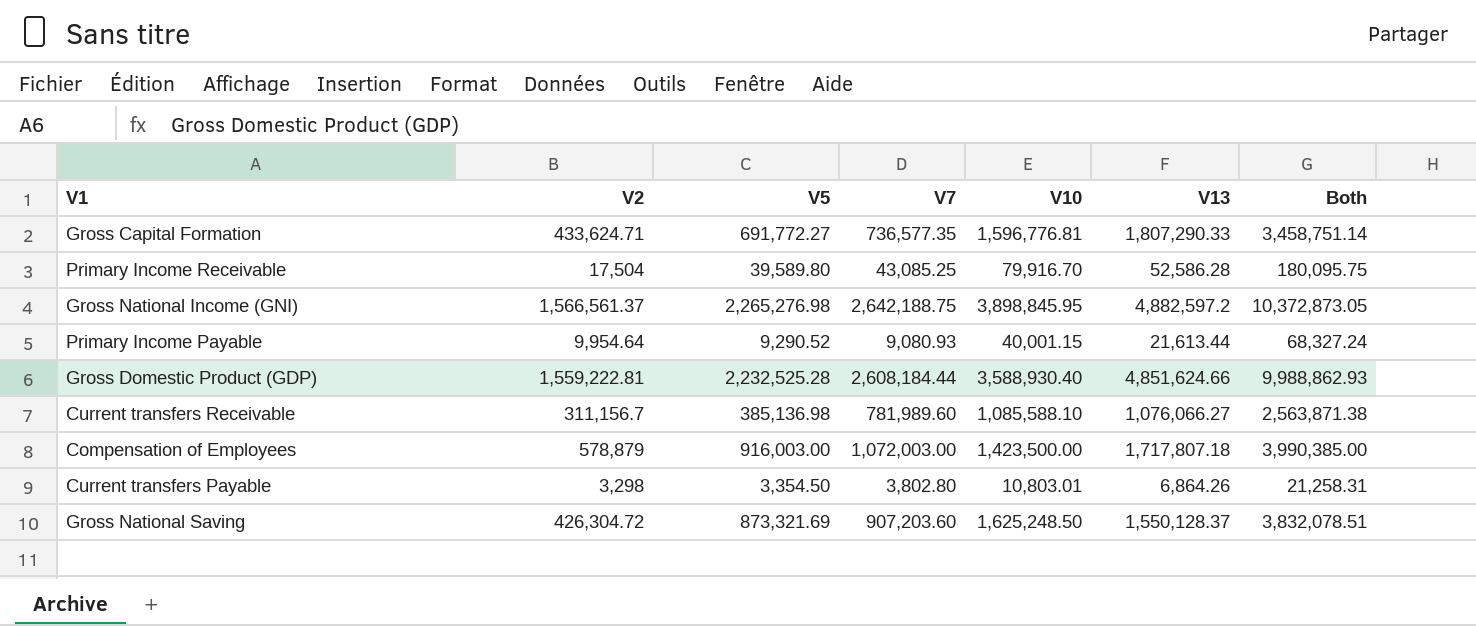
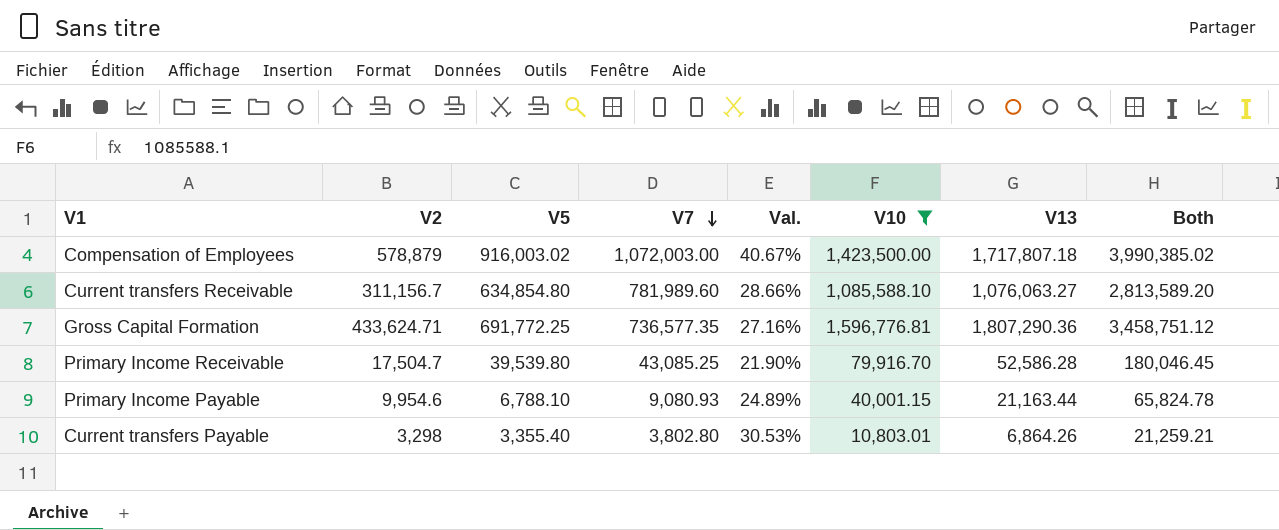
filter: none -> V10 <= 1,596,776.81
row order: none -> V7 descending
column Val. | formula: none -> [V2] / [V10]
Compensation of Employees | V5: 916,003.00 -> 916,003.02
Compensation of Employees | Both: 3,990,385.00 -> 3,990,385.02
Current transfers Receivable | V5: 385,136.98 -> 634,854.80
Current transfers Receivable | V13: 1,076,066.27 -> 1,076,063.27
Current transfers Receivable | Both: 2,563,871.38 -> 2,813,589.20
Gross Capital Formation | V5: 691,772.27 -> 691,772.25
Gross Capital Formation | V13: 1,807,290.33 -> 1,807,290.36
Gross Capital Formation | Both: 3,458,751.14 -> 3,458,751.12
Primary Income Receivable | V2: 17,504 -> 17,504.7
Primary Income Receivable | V5: 39,589.80 -> 39,539.80
Primary Income Receivable | Both: 180,095.75 -> 180,046.45
Primary Income Payable | V2: 9,954.64 -> 9,954.6
Primary Income Payable | V5: 9,290.52 -> 6,788.10
Primary Income Payable | V13: 21,613.44 -> 21,163.44
Primary Income Payable | Both: 68,327.24 -> 65,824.78
Current transfers Payable | V5: 3,354.50 -> 3,355.40
Current transfers Payable | Both: 21,258.31 -> 21,259.21

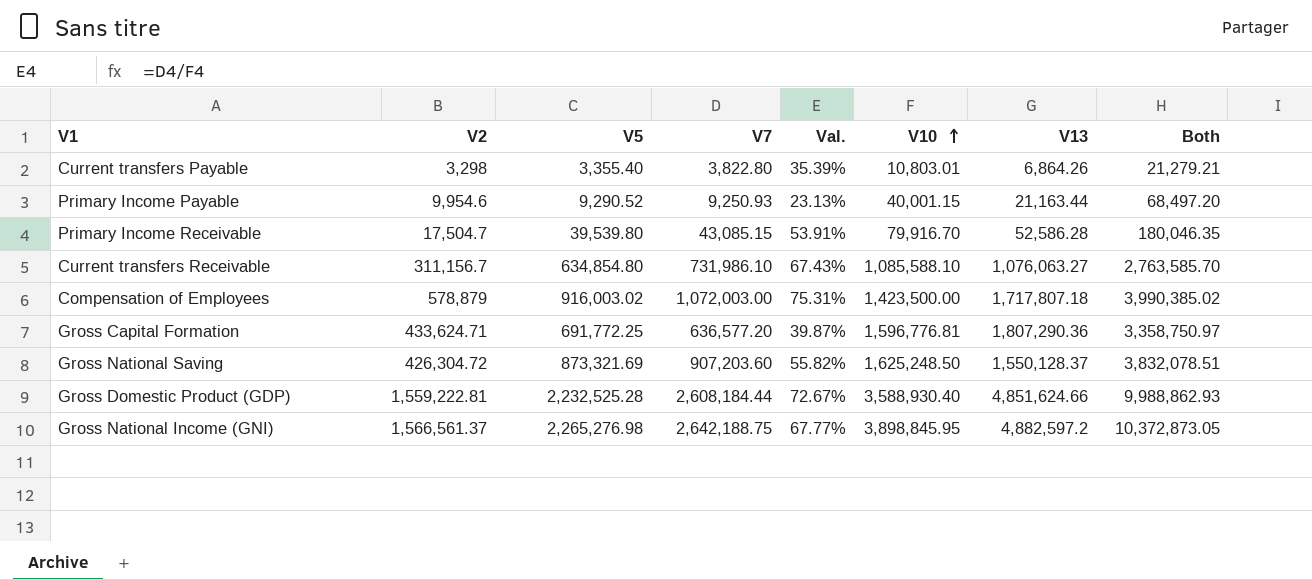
filter: V10 <= 1,596,776.81 -> none
row order: V7 descending -> V10 ascending
column Val. | formula: [V2] / [V10] -> [V7] / [V10]
Current transfers Payable | V7: 3,802.80 -> 3,822.80
Current transfers Payable | Both: 21,259.21 -> 21,279.21
Primary Income Payable | V5: 6,788.10 -> 9,290.52
Primary Income Payable | V7: 9,080.93 -> 9,250.93
Primary Income Payable | Both: 65,824.78 -> 68,497.20
Primary Income Receivable | V7: 43,085.25 -> 43,085.15
Primary Income Receivable | Both: 180,046.45 -> 180,046.35
Current transfers Receivable | V7: 781,989.60 -> 731,986.10
Current transfers Receivable | Both: 2,813,589.20 -> 2,763,585.70
Gross Capital Formation | V7: 736,577.35 -> 636,577.20
Gross Capital Formation | Both: 3,458,751.12 -> 3,358,750.97

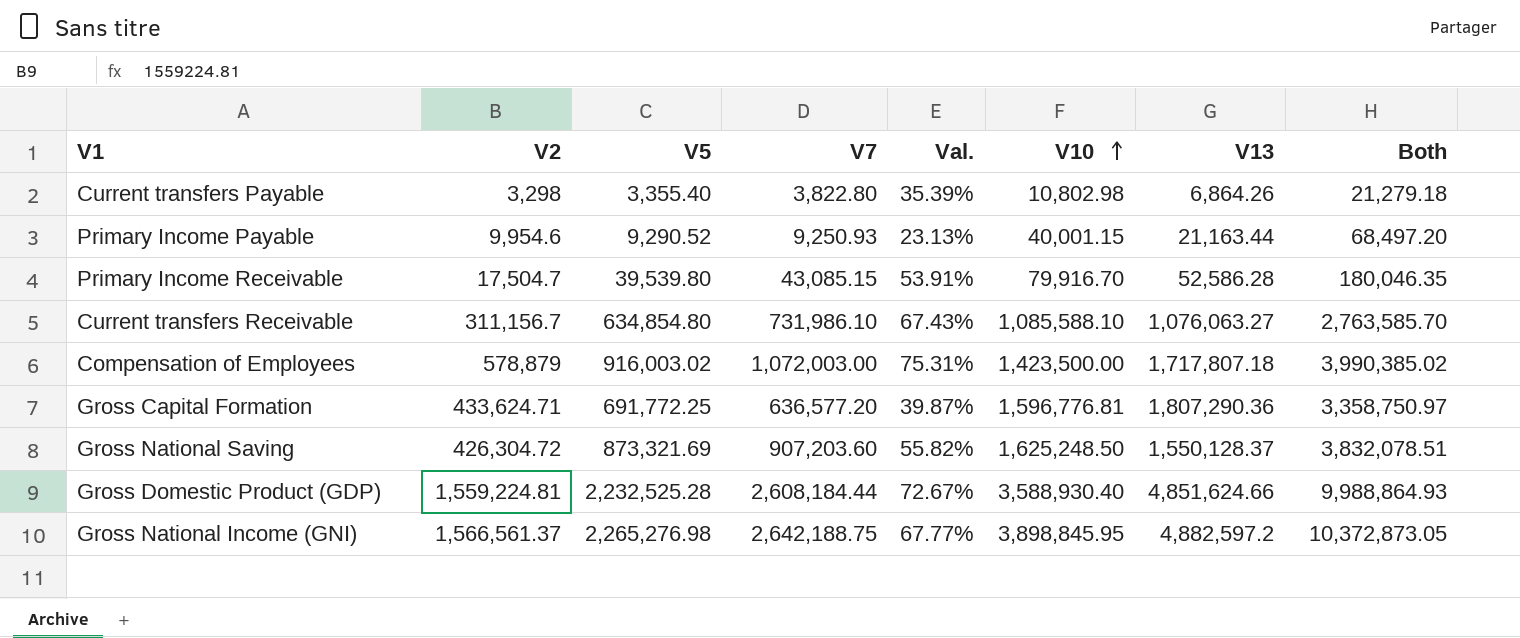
Current transfers Payable | V10: 10,803.01 -> 10,802.98
Current transfers Payable | Both: 21,279.21 -> 21,279.18
Gross Domestic Product (GDP) | V2: 1,559,222.81 -> 1,559,224.81
Gross Domestic Product (GDP) | Both: 9,988,862.93 -> 9,988,864.93

